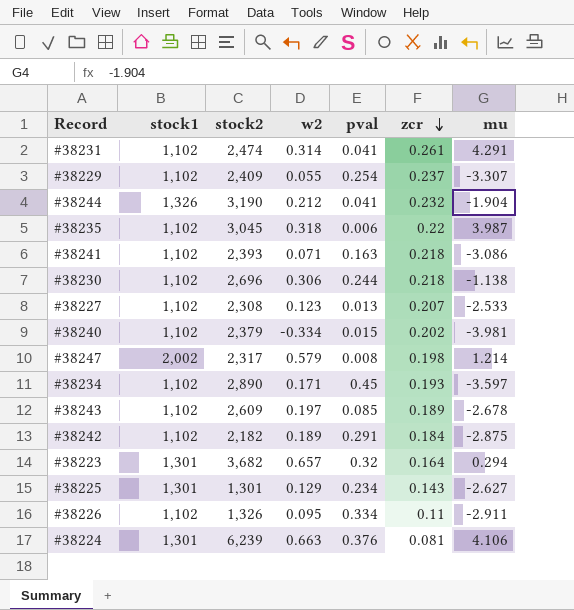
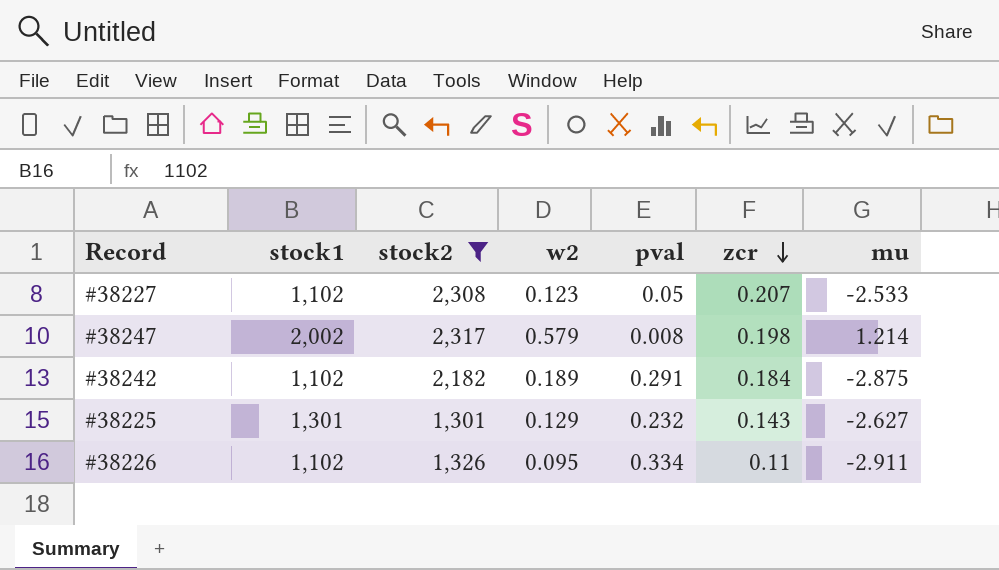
filter: none -> stock2 <= 2,317
#38227 | pval: 0.013 -> 0.05
#38225 | pval: 0.234 -> 0.232

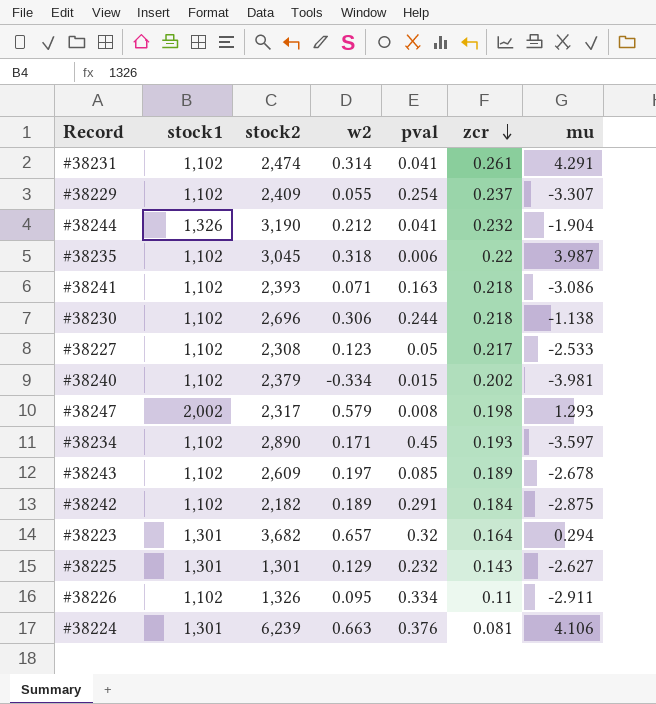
filter: stock2 <= 2,317 -> none
#38227 | zcr: 0.207 -> 0.217
#38247 | mu: 1.214 -> 1.293

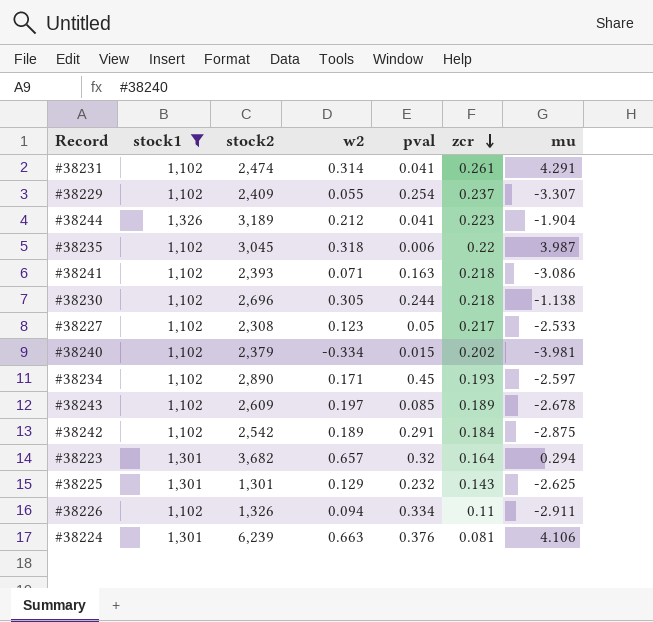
filter: none -> stock1 != 2,002
#38244 | stock2: 3,190 -> 3,189
#38244 | zcr: 0.232 -> 0.223
#38230 | w2: 0.306 -> 0.305
#38234 | mu: -3.597 -> -2.597
#38242 | stock2: 2,182 -> 2,542
#38225 | mu: -2.627 -> -2.625
#38226 | w2: 0.095 -> 0.094

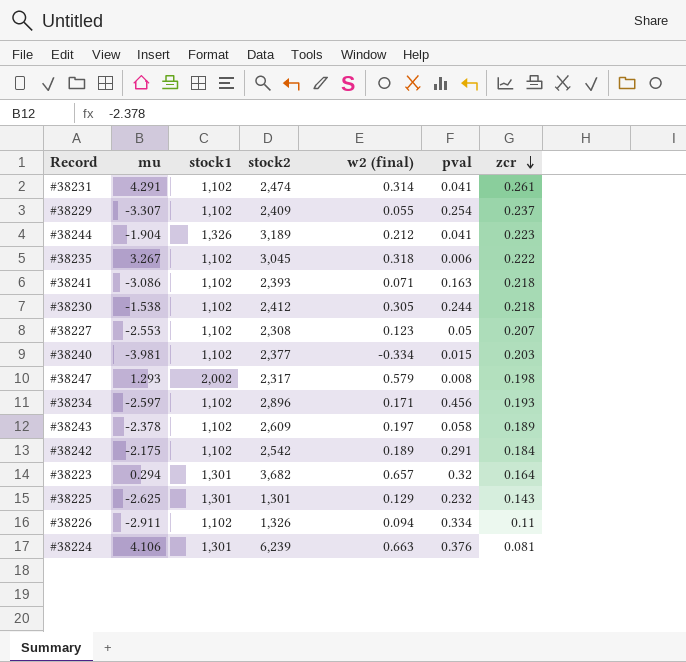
filter: stock1 != 2,002 -> none
column mu | position: 7 -> 2
column name: w2 -> w2 (final)
#38235 | mu: 3.987 -> 3.267
#38235 | zcr: 0.22 -> 0.222
#38230 | mu: -1.138 -> -1.538
#38230 | stock2: 2,696 -> 2,412
#38227 | mu: -2.533 -> -2.553
#38227 | zcr: 0.217 -> 0.207
#38240 | stock2: 2,379 -> 2,377
#38240 | zcr: 0.202 -> 0.203
#38234 | stock2: 2,890 -> 2,896
#38234 | pval: 0.45 -> 0.456
#38243 | mu: -2.678 -> -2.378
#38243 | pval: 0.085 -> 0.058
#38242 | mu: -2.875 -> -2.175

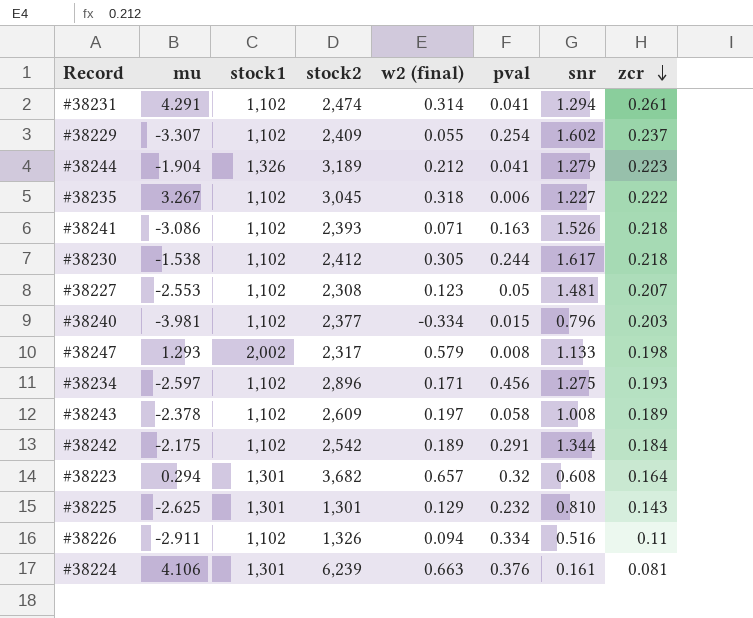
column snr | position: none -> 7

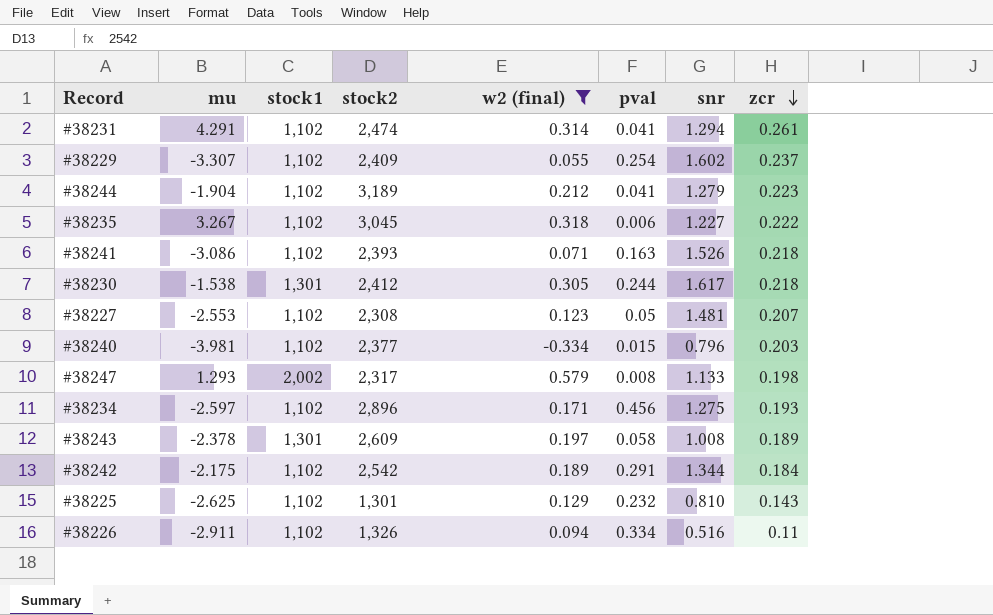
filter: none -> w2 (final) <= 0.579
#38244 | stock1: 1,326 -> 1,102
#38230 | stock1: 1,102 -> 1,301
#38243 | stock1: 1,102 -> 1,301
#38225 | stock1: 1,301 -> 1,102

